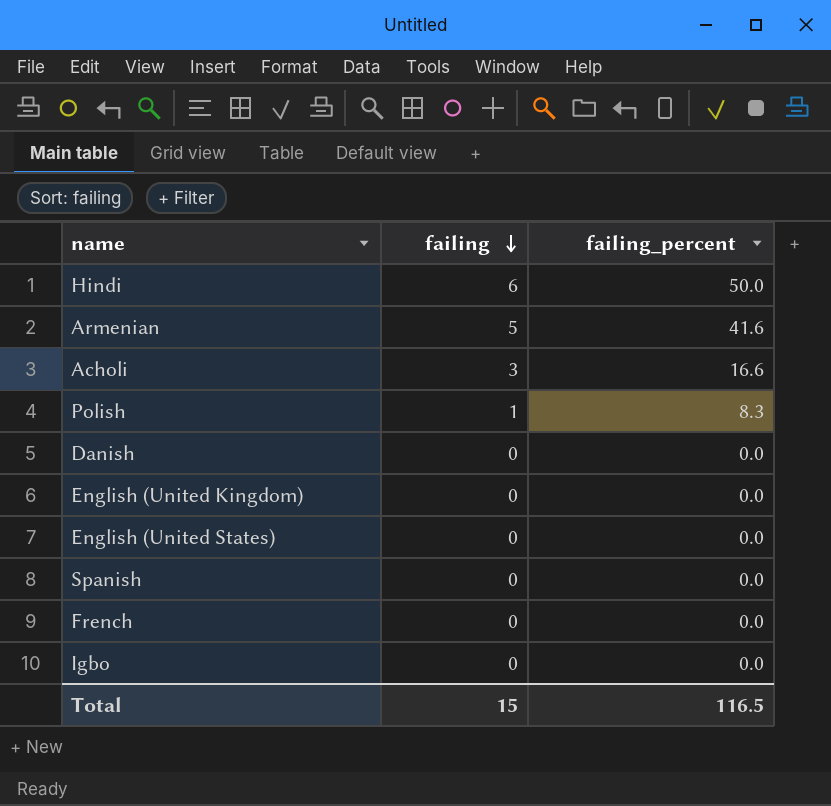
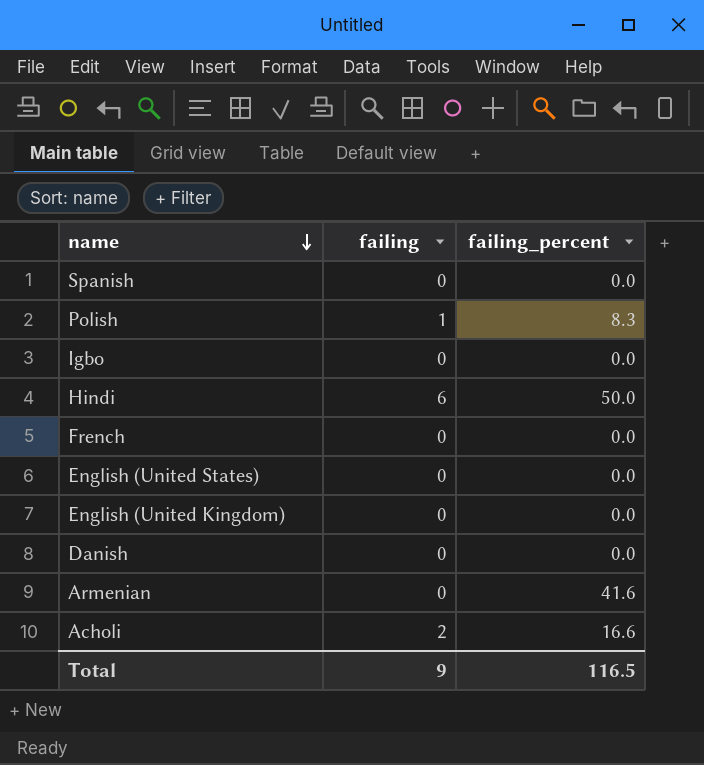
row order: failing descending -> name descending
Armenian | failing: 5 -> 0
Acholi | failing: 3 -> 2
Total | failing: 15 -> 9

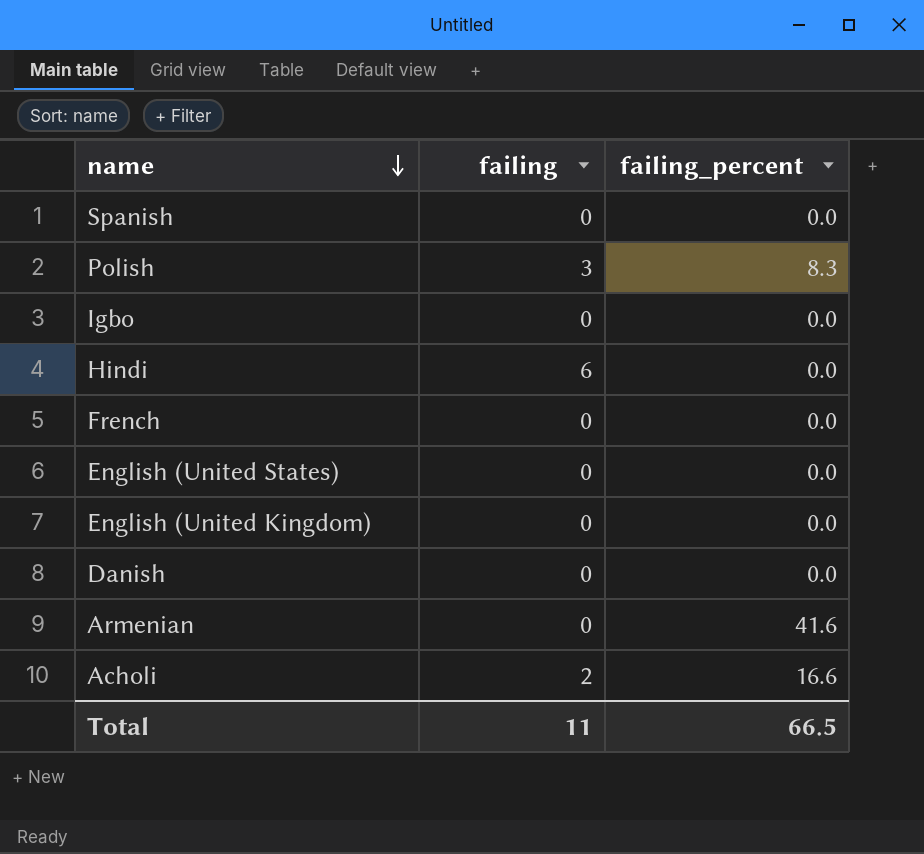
Polish | failing: 1 -> 3
Hindi | failing_percent: 50.0 -> 0.0
Total | failing: 9 -> 11
Total | failing_percent: 116.5 -> 66.5

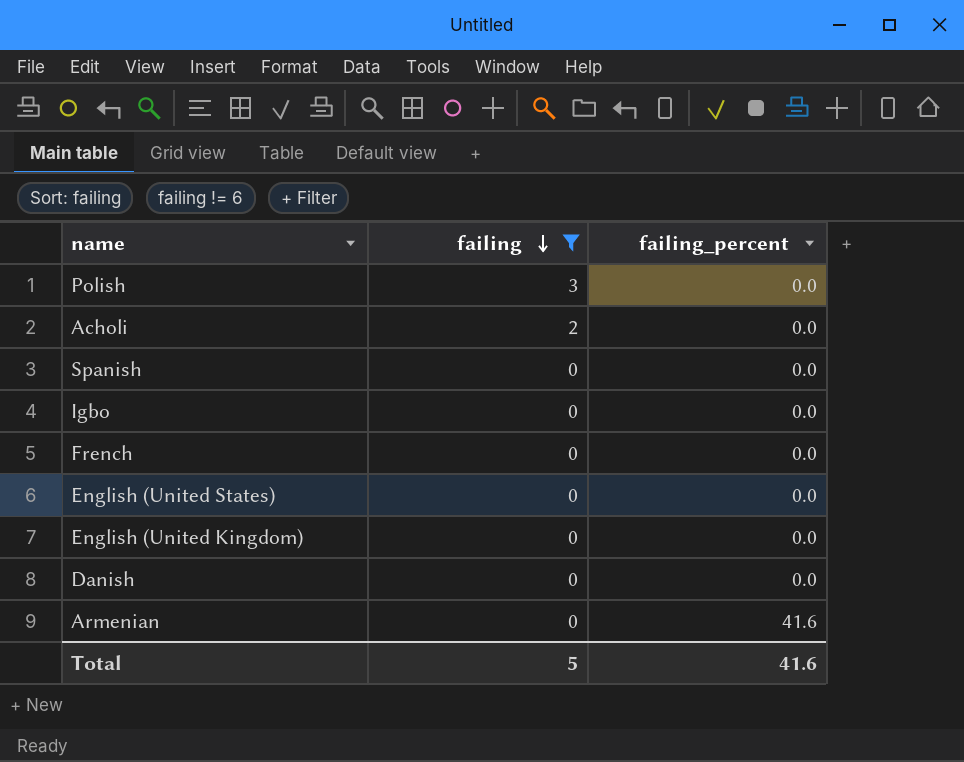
filter: none -> failing != 6
row order: name descending -> failing descending
Polish | failing_percent: 8.3 -> 0.0
Acholi | failing_percent: 16.6 -> 0.0
Total | failing: 11 -> 5
Total | failing_percent: 66.5 -> 41.6

